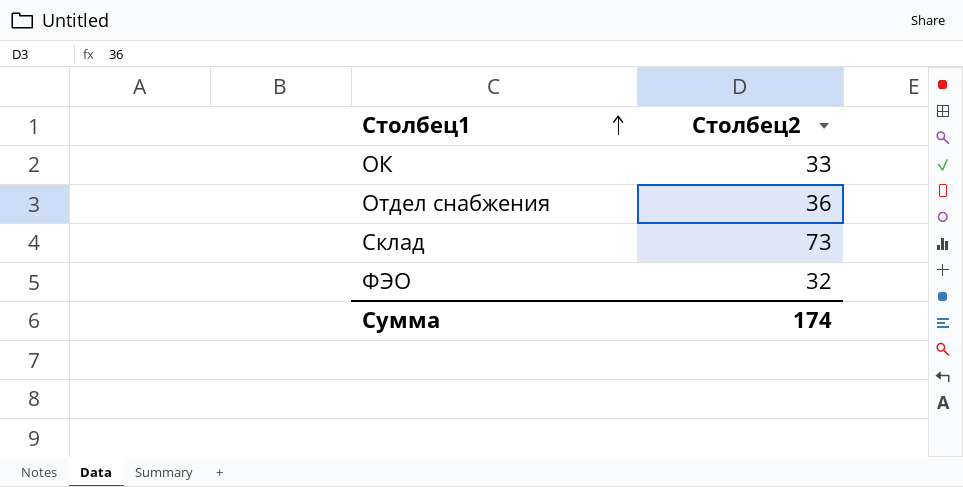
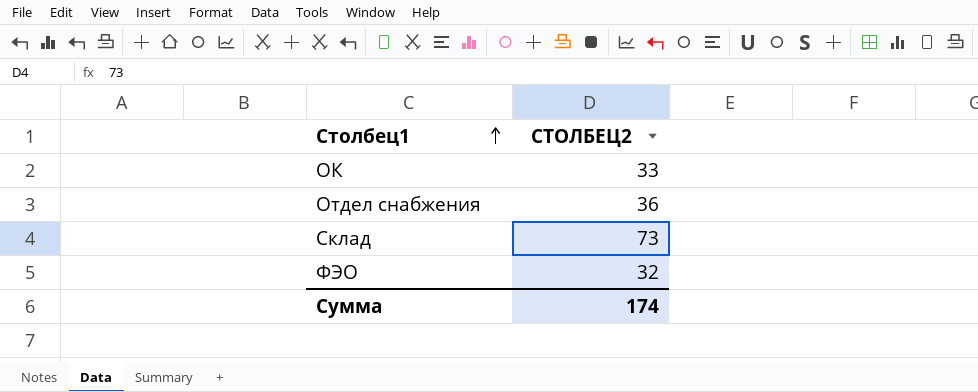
column name: Столбец2 -> СТОЛБЕЦ2

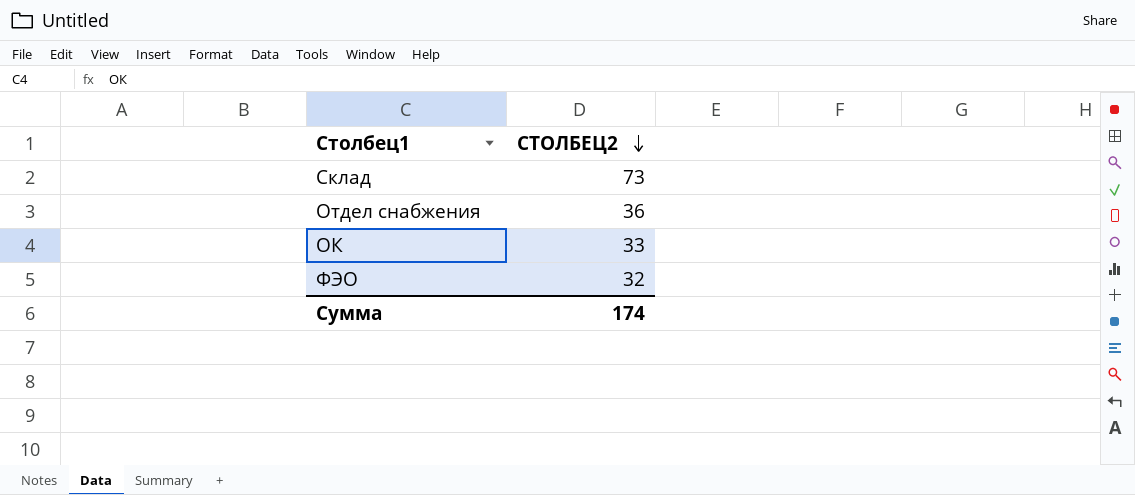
row order: Столбец1 ascending -> СТОЛБЕЦ2 descending

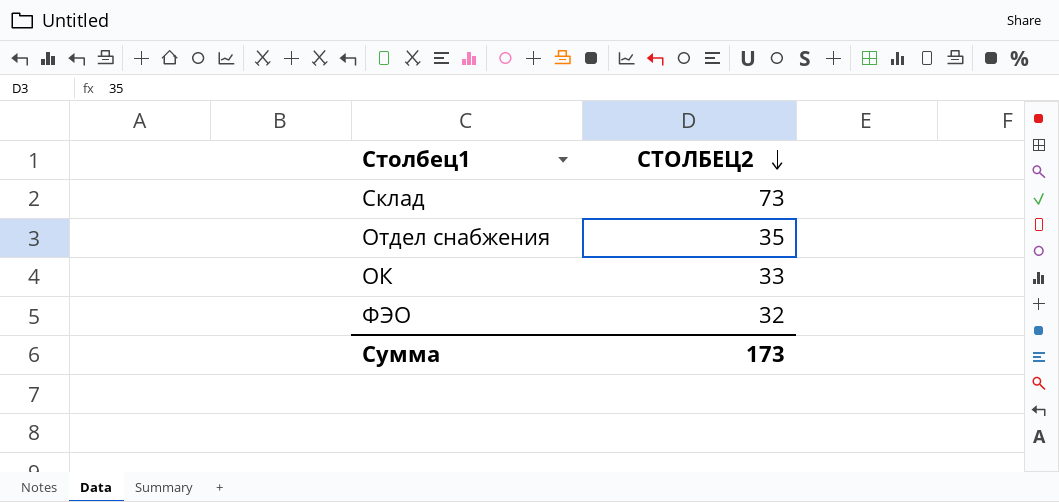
Отдел снабжения | СТОЛБЕЦ2: 36 -> 35
Сумма | СТОЛБЕЦ2: 174 -> 173

